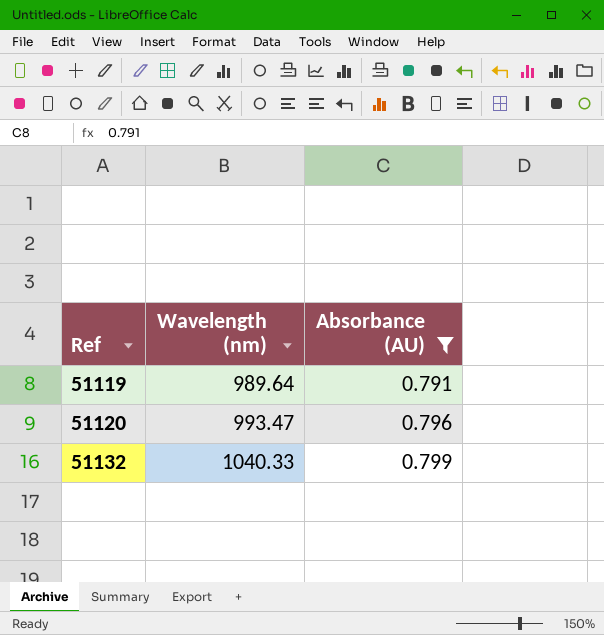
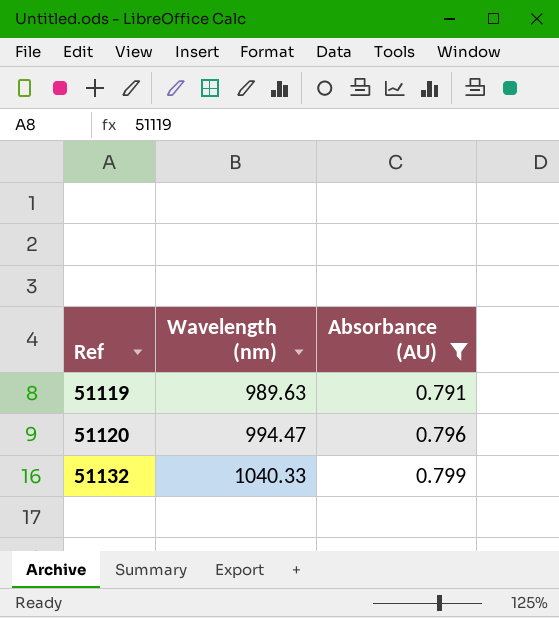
51119 | Wavelength (nm): 989.64 -> 989.63
51120 | Wavelength (nm): 993.47 -> 994.47

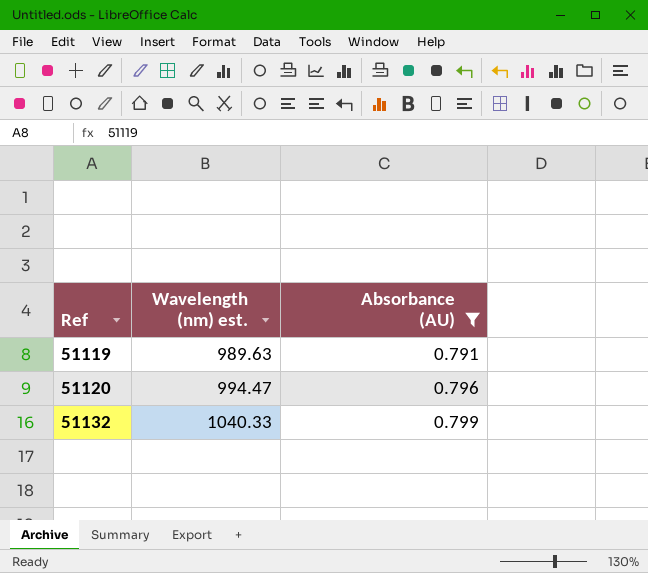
column name: Wavelength (nm) -> Wavelength (nm) est.

